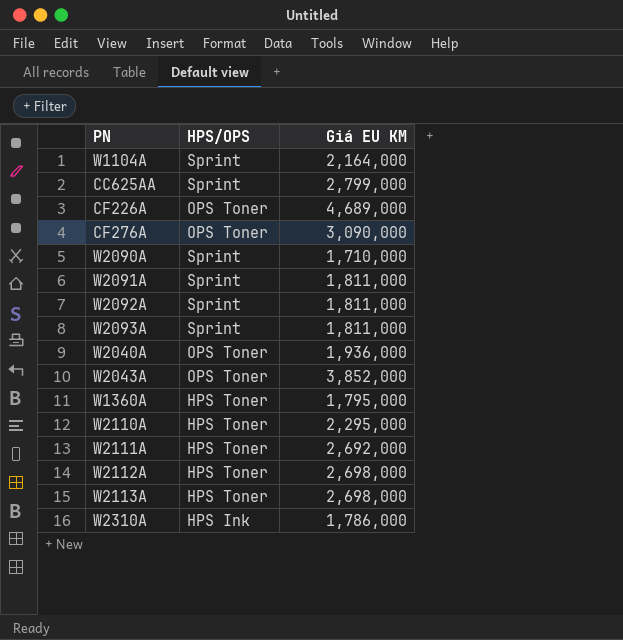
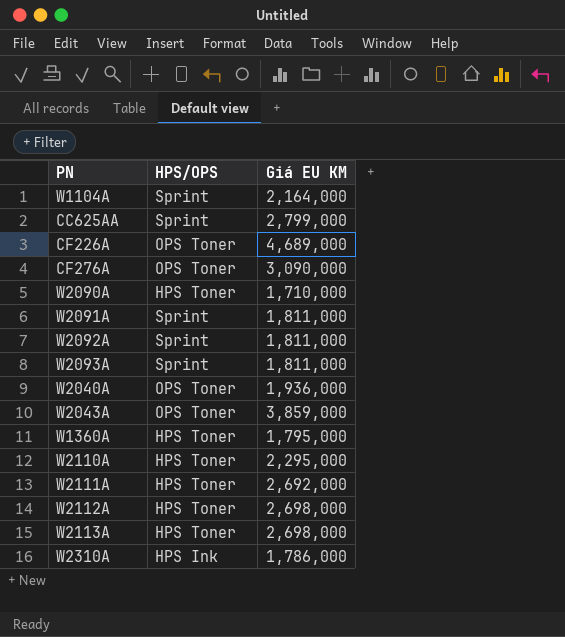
W2090A | HPS/OPS: Sprint -> HPS Toner
W2043A | Giá EU KM: 3,852,000 -> 3,859,000

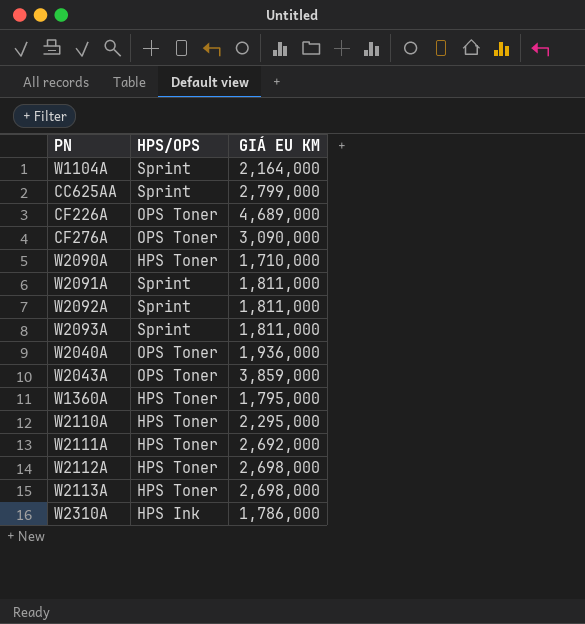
column name: Giá EU KM -> GIÁ EU KM

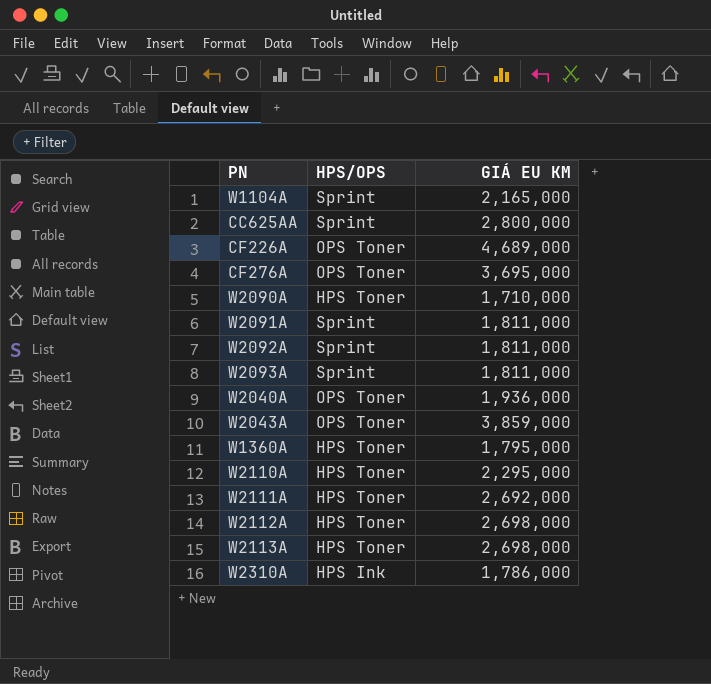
W1104A | GIÁ EU KM: 2,164,000 -> 2,165,000
CC625AA | GIÁ EU KM: 2,799,000 -> 2,800,000
CF276A | GIÁ EU KM: 3,090,000 -> 3,695,000

